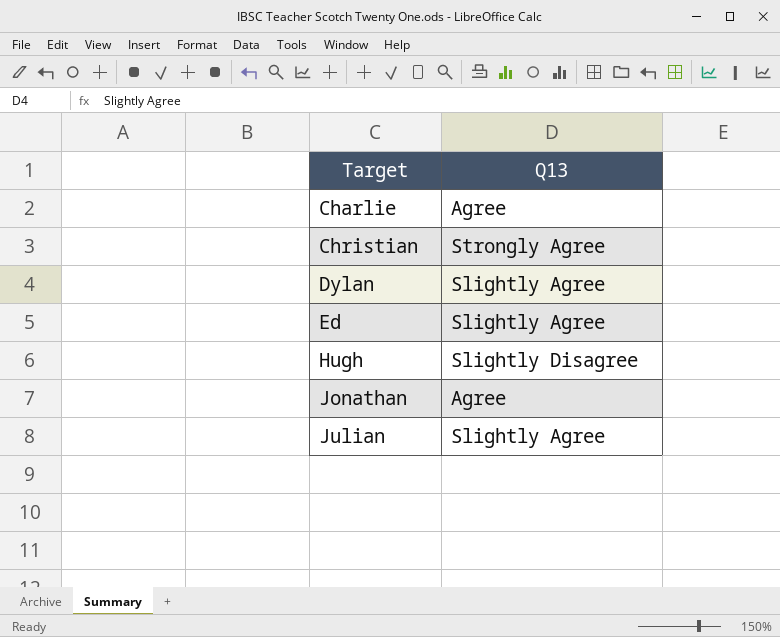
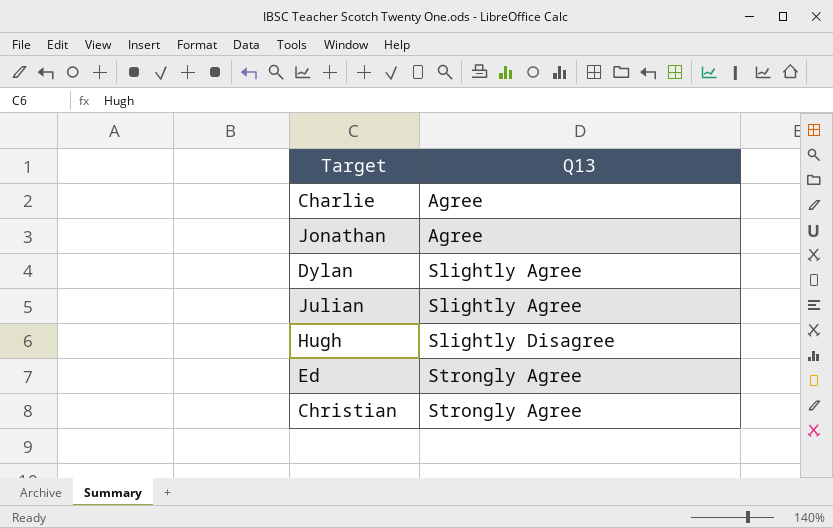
row order: Target ascending -> Q13 ascending
Ed | Q13: Slightly Agree -> Strongly Agree

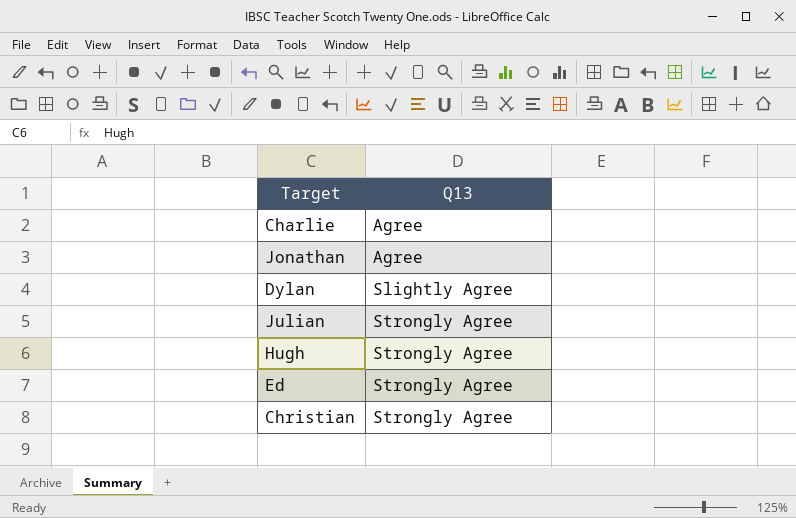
Julian | Q13: Slightly Agree -> Strongly Agree
Hugh | Q13: Slightly Disagree -> Strongly Agree

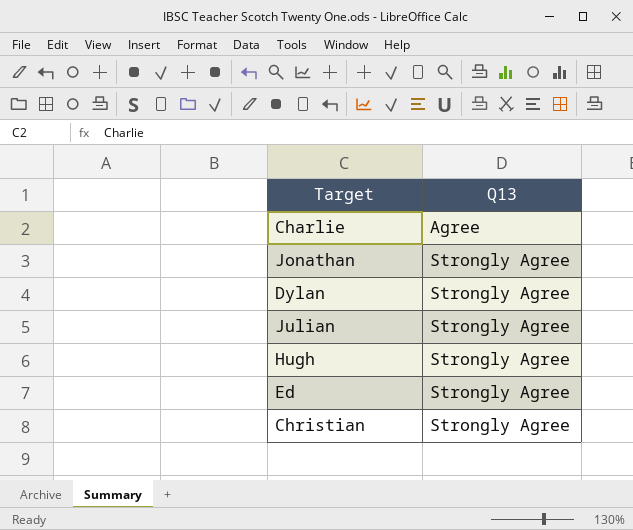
Jonathan | Q13: Agree -> Strongly Agree
Dylan | Q13: Slightly Agree -> Strongly Agree

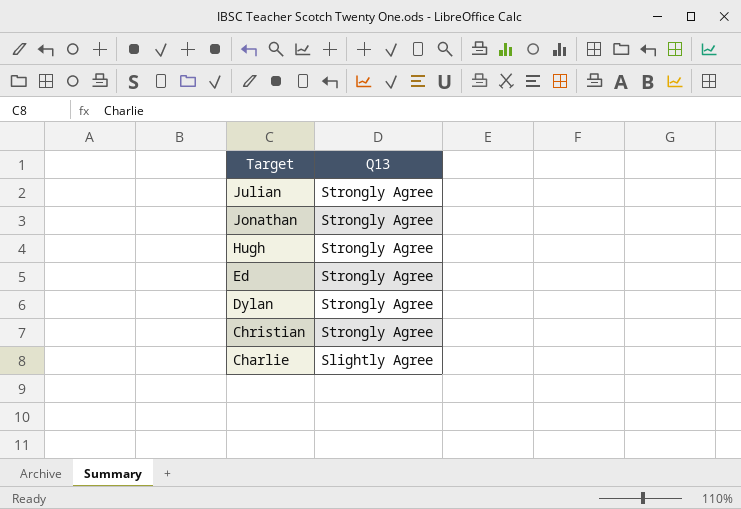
row order: Q13 ascending -> Target descending
Charlie | Q13: Agree -> Slightly Agree

